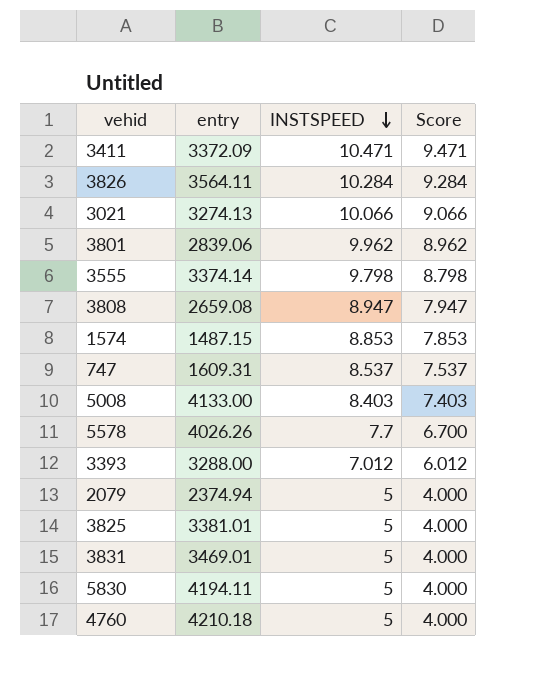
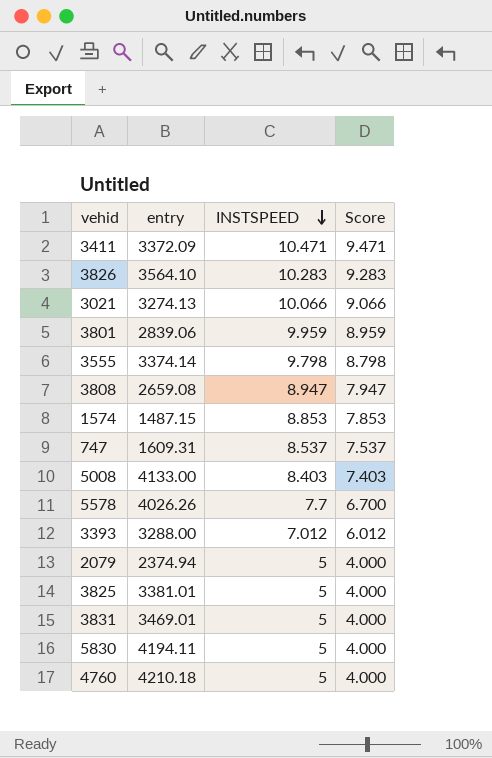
3826 | entry: 3564.11 -> 3564.10
3826 | INSTSPEED: 10.284 -> 10.283
3826 | Score: 9.284 -> 9.283
3801 | INSTSPEED: 9.962 -> 9.959
3801 | Score: 8.962 -> 8.959

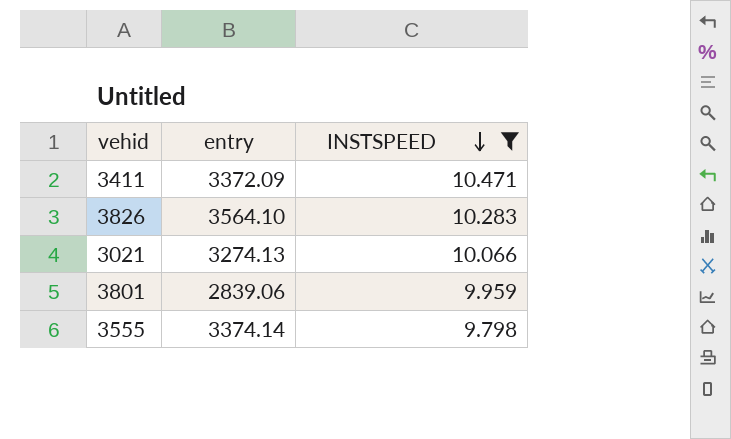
filter: none -> INSTSPEED >= 9.798
column Score | formula: [INSTSPEED] - 1 -> none

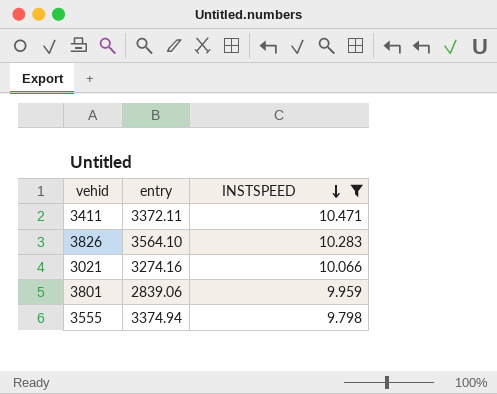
3411 | entry: 3372.09 -> 3372.11
3021 | entry: 3274.13 -> 3274.16
3555 | entry: 3374.14 -> 3374.94

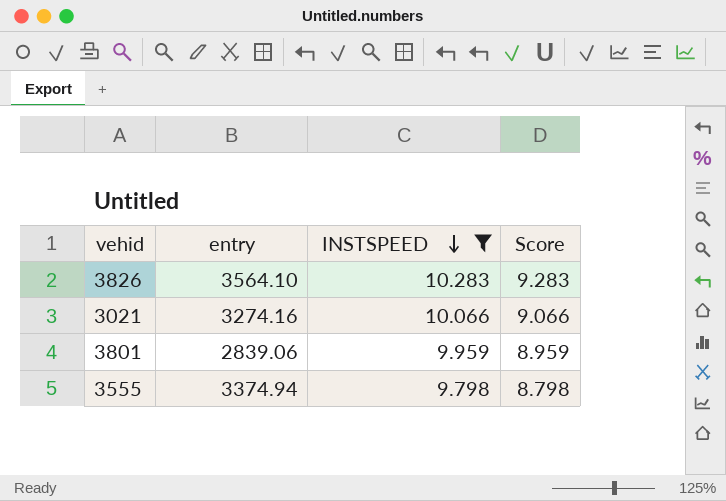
column Score | formula: none -> [INSTSPEED] - 1
row 3411: 3372.11 | 10.471 -> none

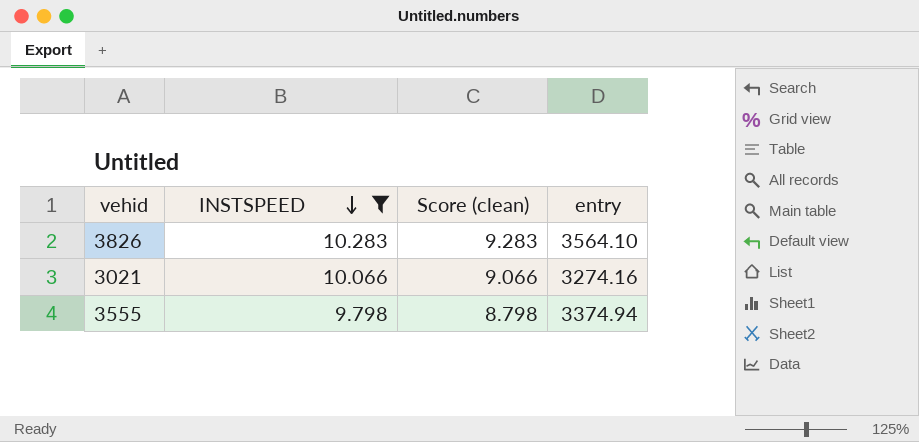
column name: Score -> Score (clean)
column entry | position: 2 -> 4
row 3801: 2839.06 | 9.959 | 8.959 -> none

